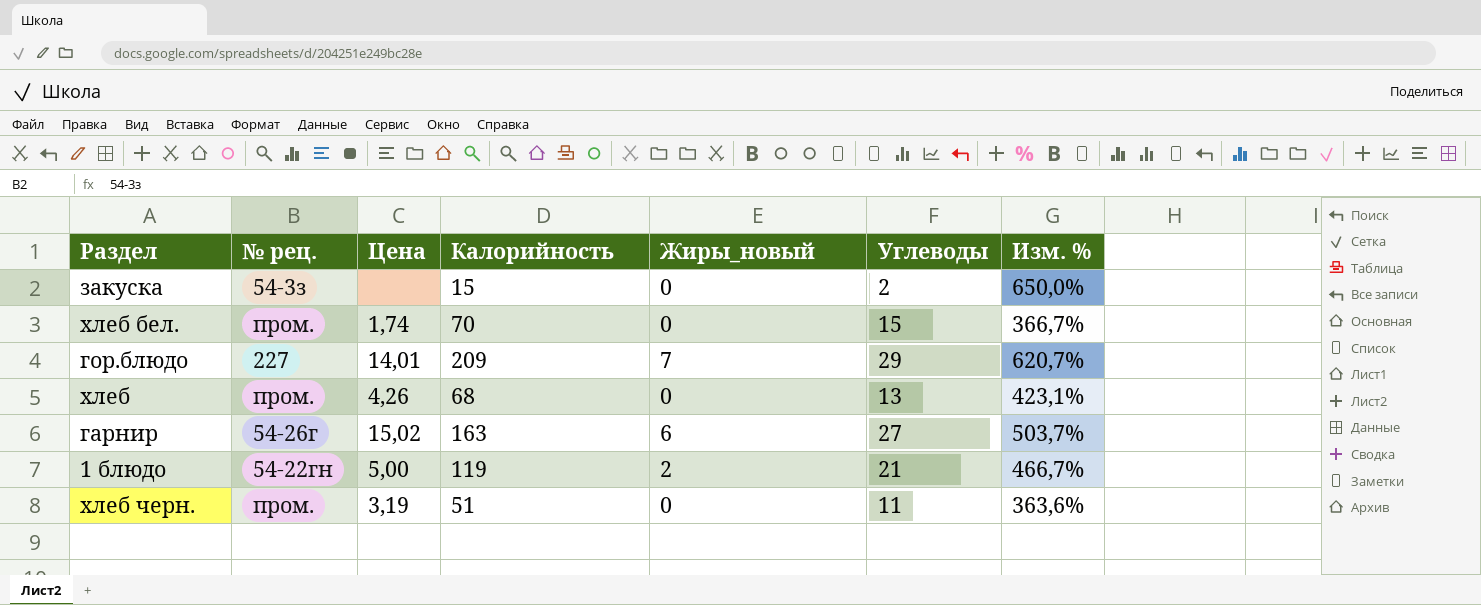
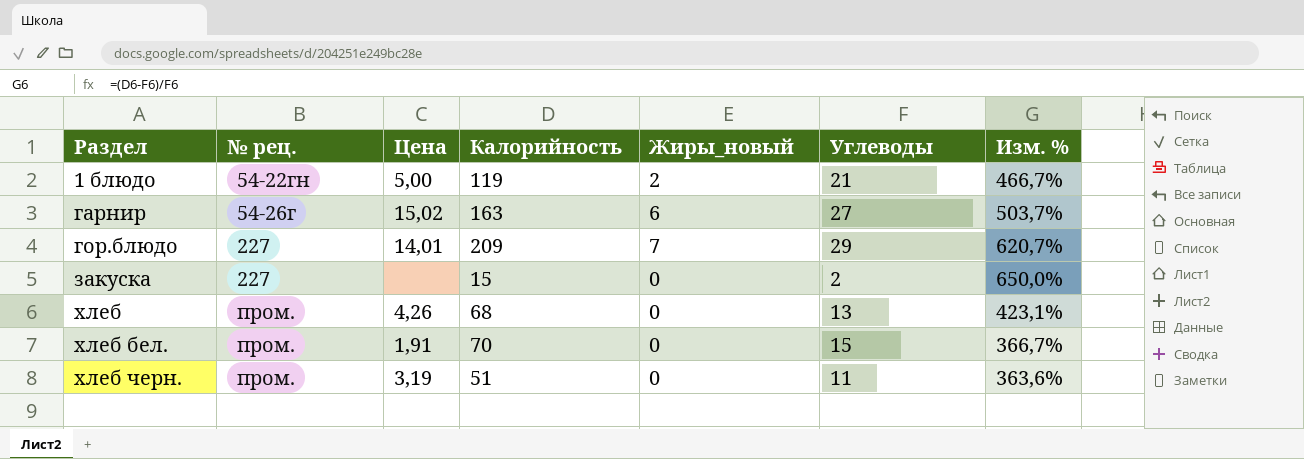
row order: none -> Раздел ascending
закуска | № рец.: 54-3з -> 227
хлеб бел. | Цена: 1,74 -> 1,91

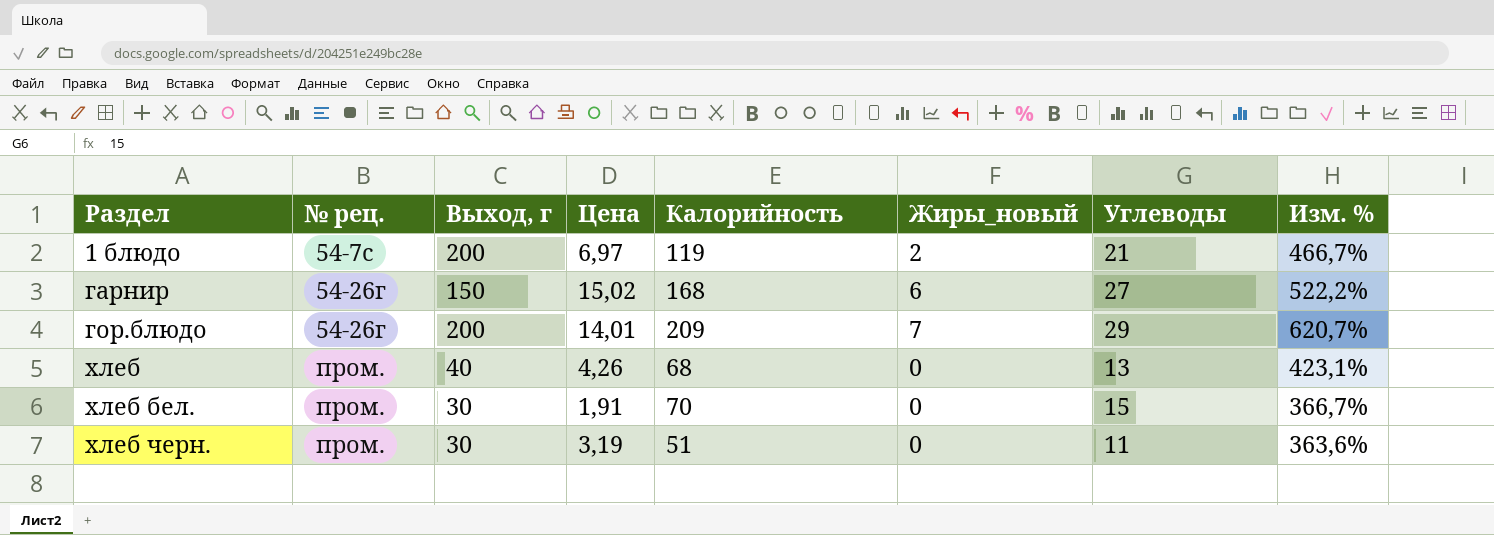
column Выход, г | position: none -> 3
row закуска: 227 | none | 15 | 0 | 2 | 650,0% -> none
1 блюдо | № рец.: 54-22гн -> 54-7с
1 блюдо | Цена: 5,00 -> 6,97
гарнир | Калорийность: 163 -> 168
гарнир | Изм. %: 503,7% -> 522,2%
гор.блюдо | № рец.: 227 -> 54-26г

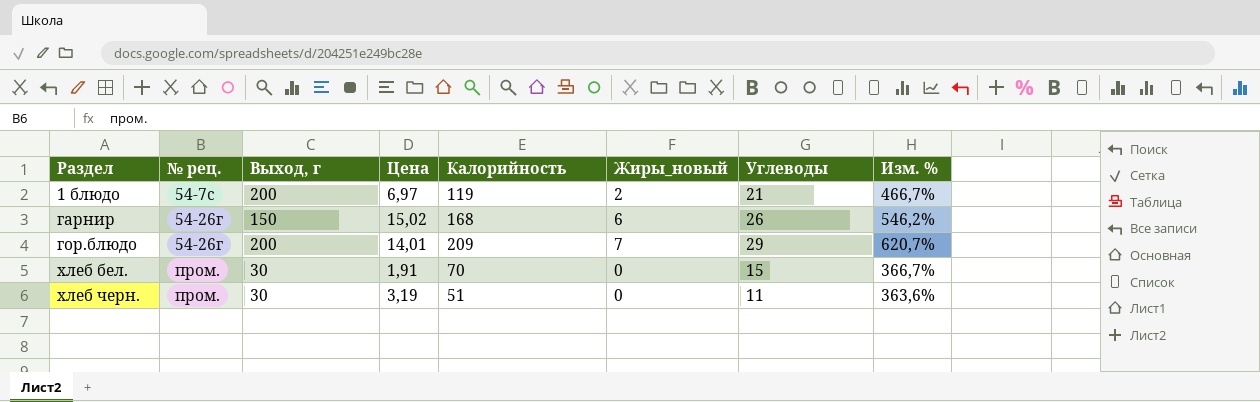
row хлеб: пром. | 40 | 4,26 | 68 | 0 | 13 | 423,1% -> none
гарнир | Углеводы: 27 -> 26
гарнир | Изм. %: 522,2% -> 546,2%

